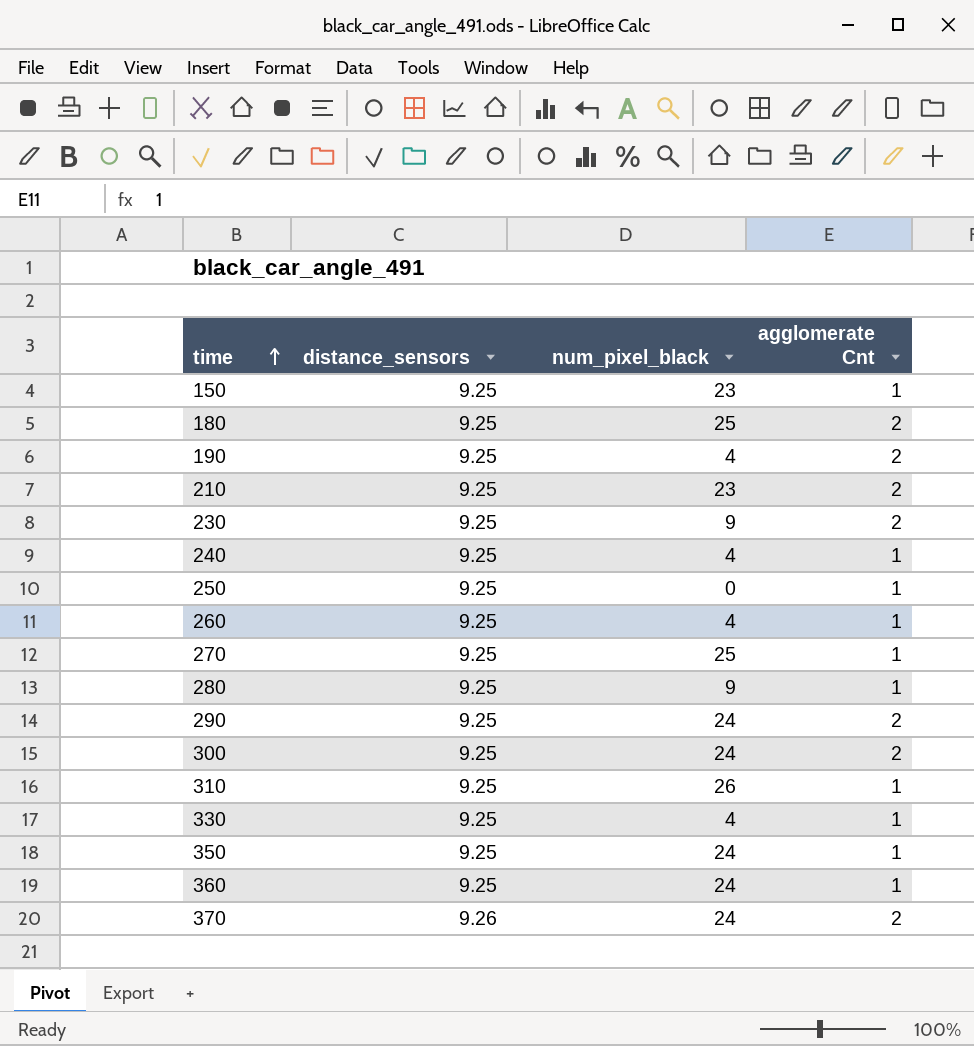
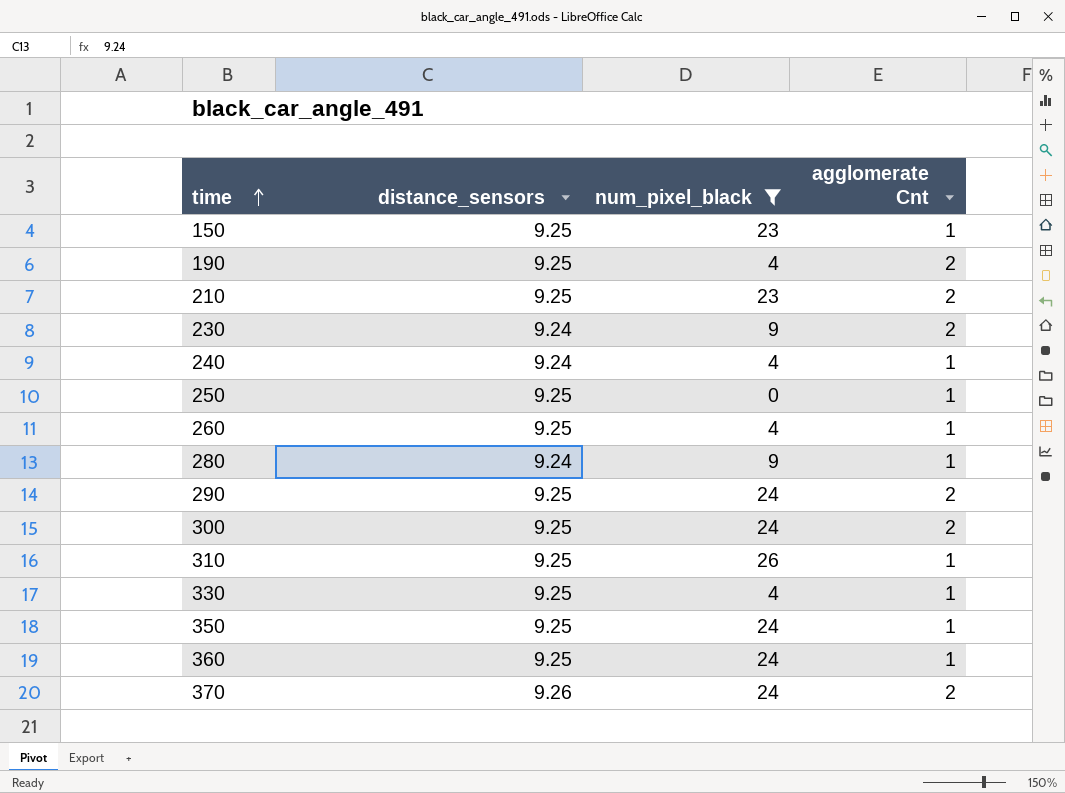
filter: none -> num_pixel_black != 25
230 | distance_sensors: 9.25 -> 9.24
240 | distance_sensors: 9.25 -> 9.24
280 | distance_sensors: 9.25 -> 9.24

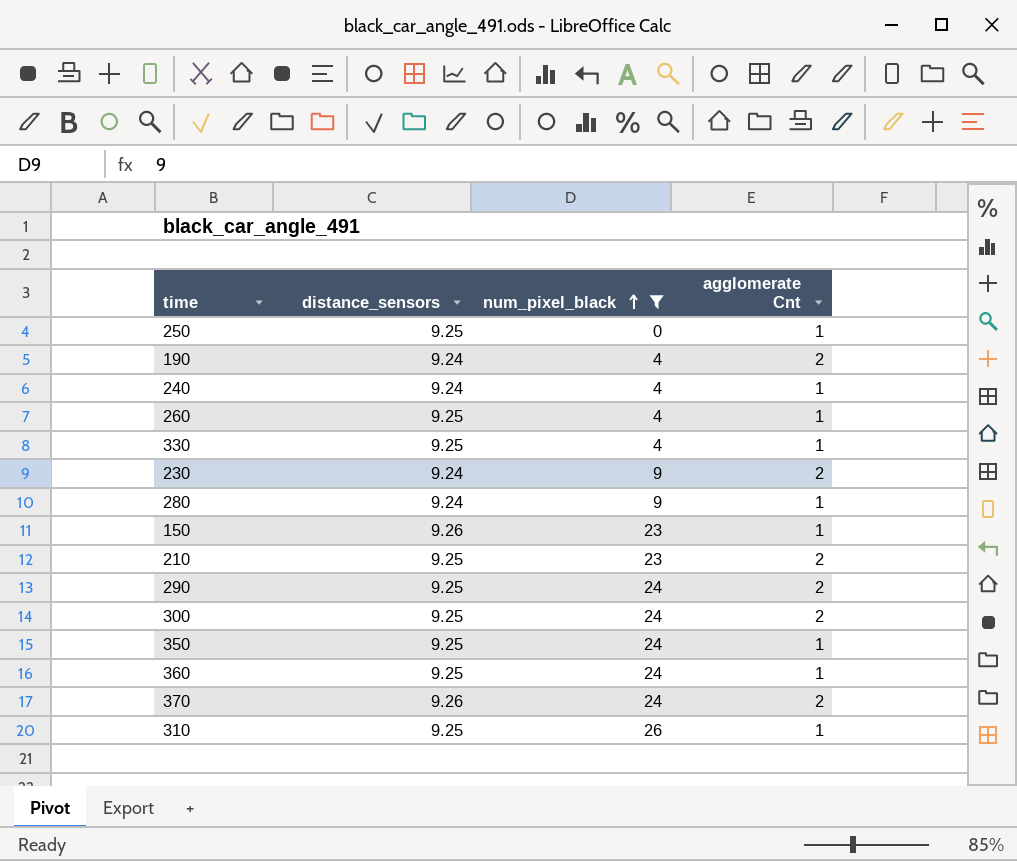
row order: time ascending -> num_pixel_black ascending
190 | distance_sensors: 9.25 -> 9.24
150 | distance_sensors: 9.25 -> 9.26

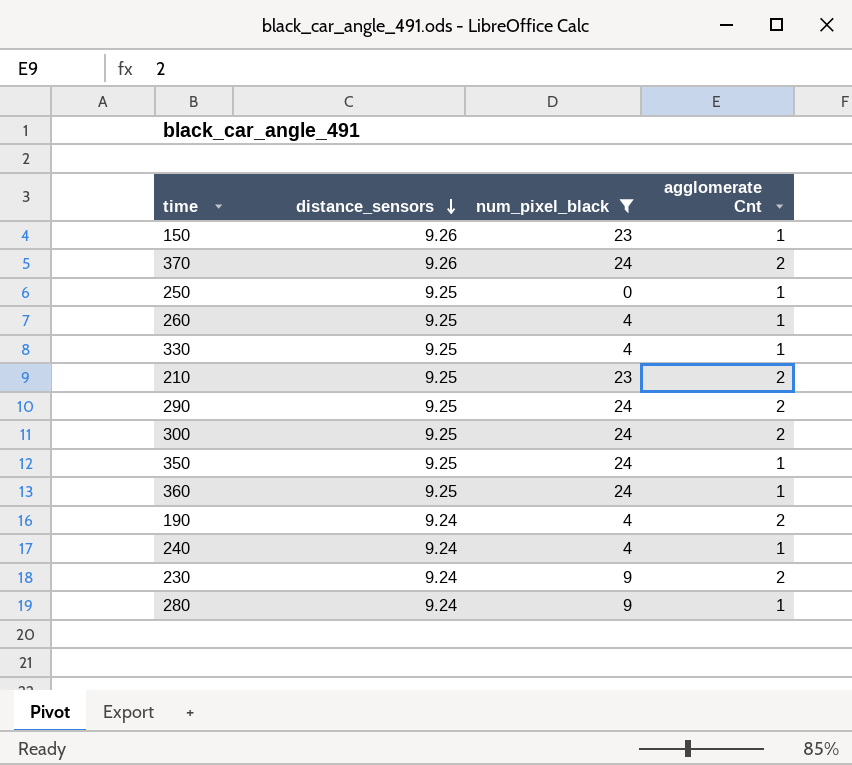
row order: num_pixel_black ascending -> distance_sensors descending
row 310: 9.25 | 26 | 1 -> none

